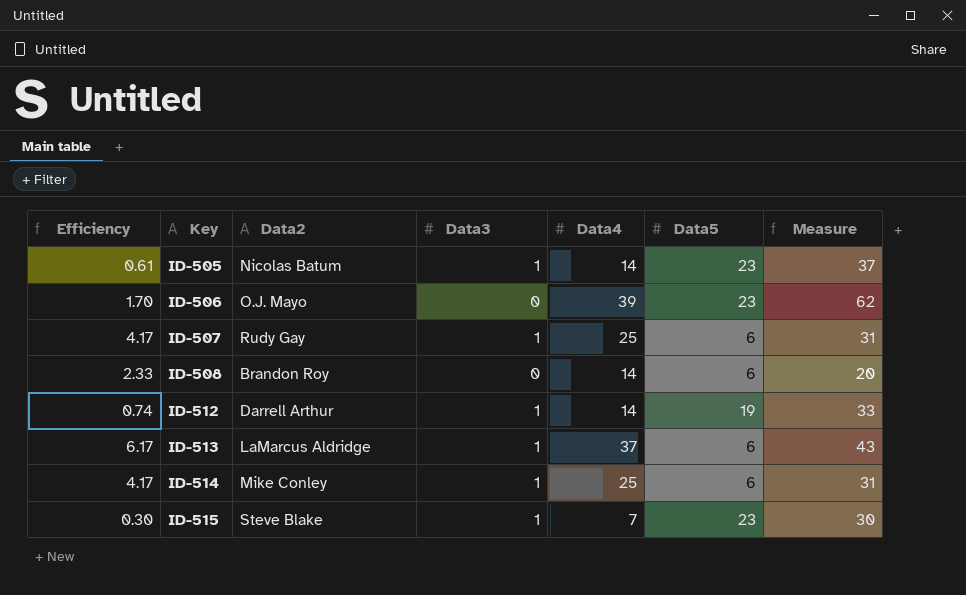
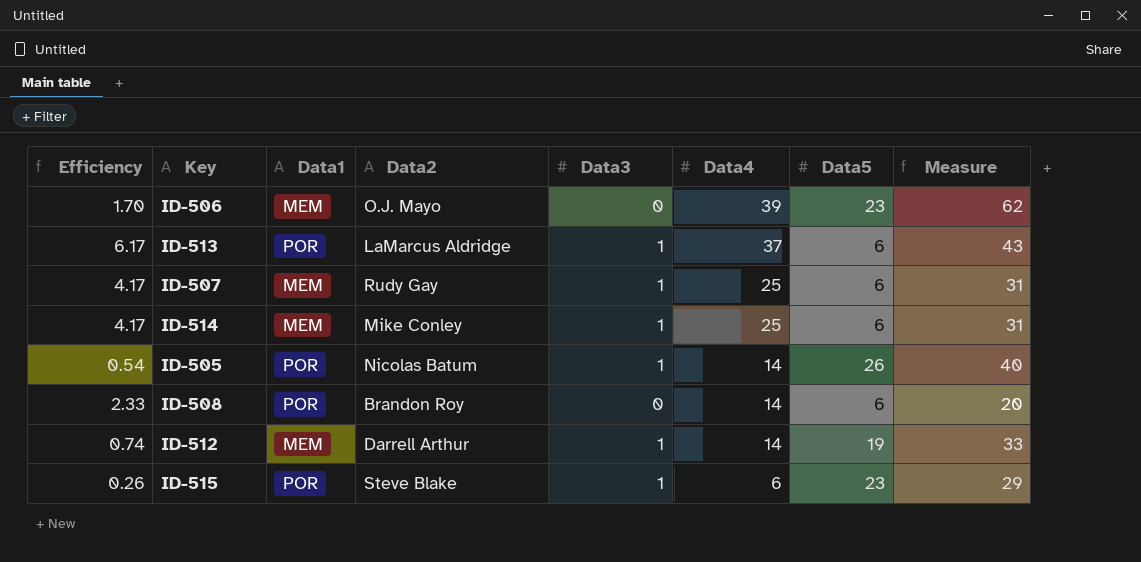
row order: Key ascending -> Data4 descending
column Data1 | position: none -> 3
ID-505 | Efficiency: 0.61 -> 0.54
ID-505 | Data5: 23 -> 26
ID-505 | Measure: 37 -> 40
ID-515 | Efficiency: 0.30 -> 0.26
ID-515 | Data4: 7 -> 6
ID-515 | Measure: 30 -> 29

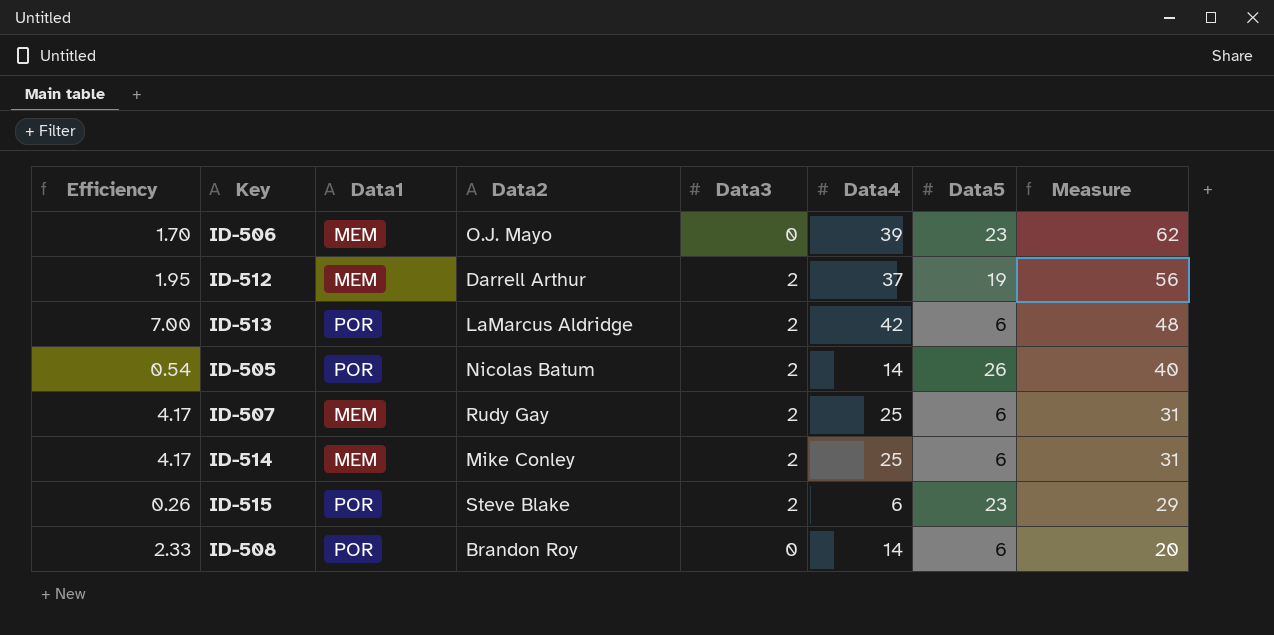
row order: Data4 descending -> Measure descending
ID-512 | Efficiency: 0.74 -> 1.95
ID-512 | Data3: 1 -> 2
ID-512 | Data4: 14 -> 37
ID-512 | Measure: 33 -> 56
ID-513 | Efficiency: 6.17 -> 7.00
ID-513 | Data3: 1 -> 2
ID-513 | Data4: 37 -> 42
ID-513 | Measure: 43 -> 48
ID-505 | Data3: 1 -> 2
ID-507 | Data3: 1 -> 2
ID-514 | Data3: 1 -> 2
ID-515 | Data3: 1 -> 2

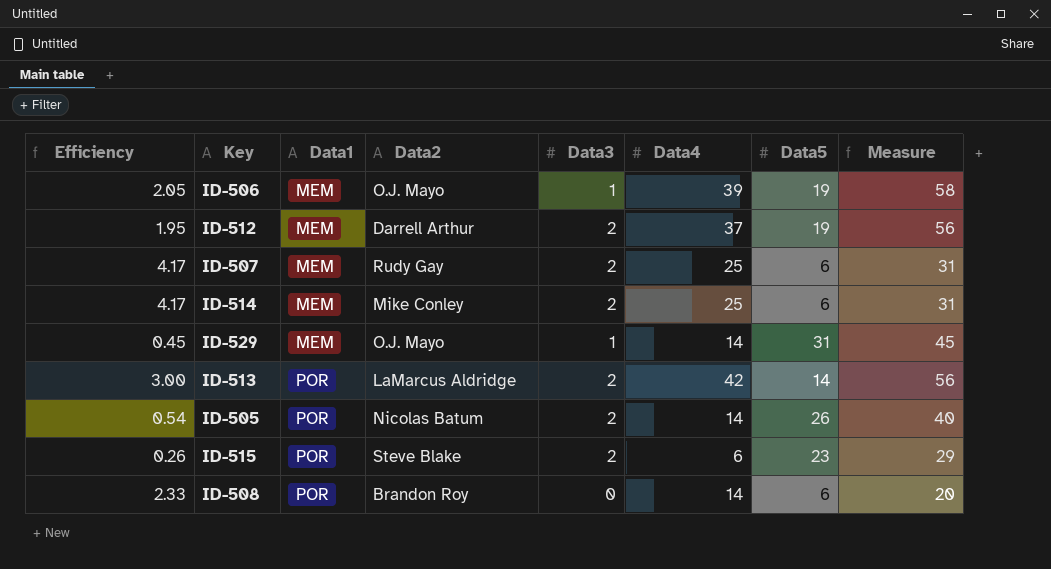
row order: Measure descending -> Data1 ascending
ID-506 | Efficiency: 1.70 -> 2.05
ID-506 | Data3: 0 -> 1
ID-506 | Data5: 23 -> 19
ID-506 | Measure: 62 -> 58
row ID-529: none -> 0.45 | MEM | O.J. Mayo | 1 | 14 | 31 | 45
ID-513 | Efficiency: 7.00 -> 3.00
ID-513 | Data5: 6 -> 14
ID-513 | Measure: 48 -> 56

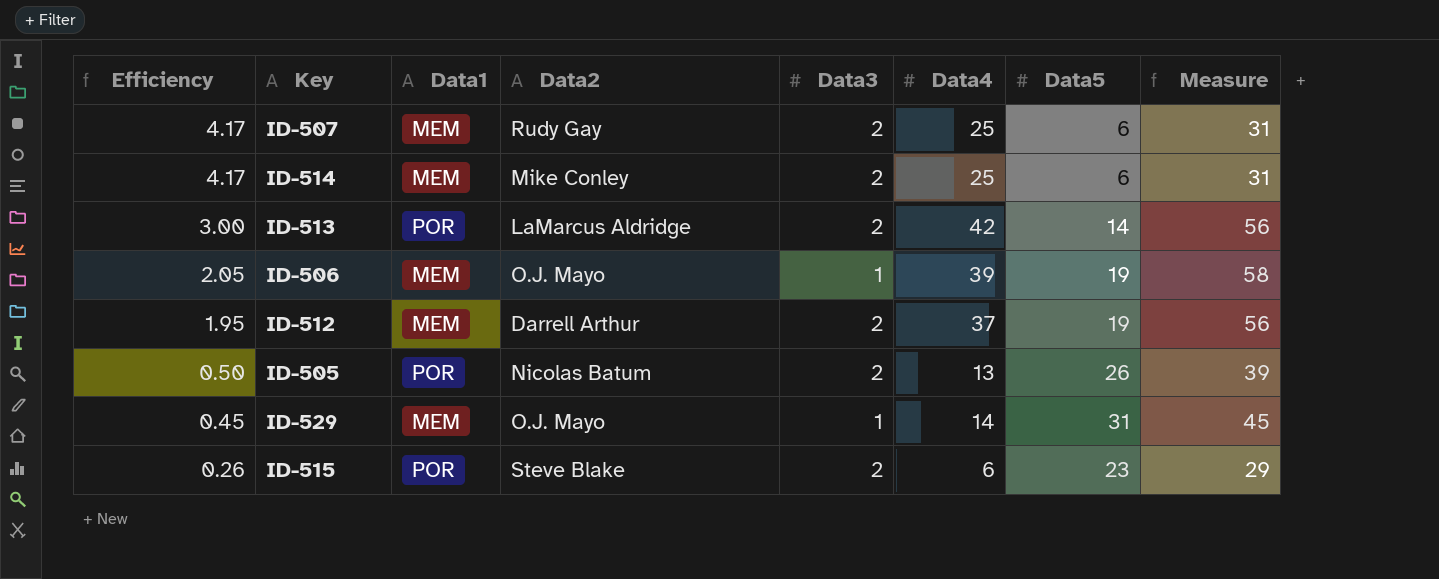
row order: Data1 ascending -> Efficiency descending
row ID-508: 2.33 | POR | Brandon Roy | 0 | 14 | 6 | 20 -> none
ID-505 | Efficiency: 0.54 -> 0.50
ID-505 | Data4: 14 -> 13
ID-505 | Measure: 40 -> 39

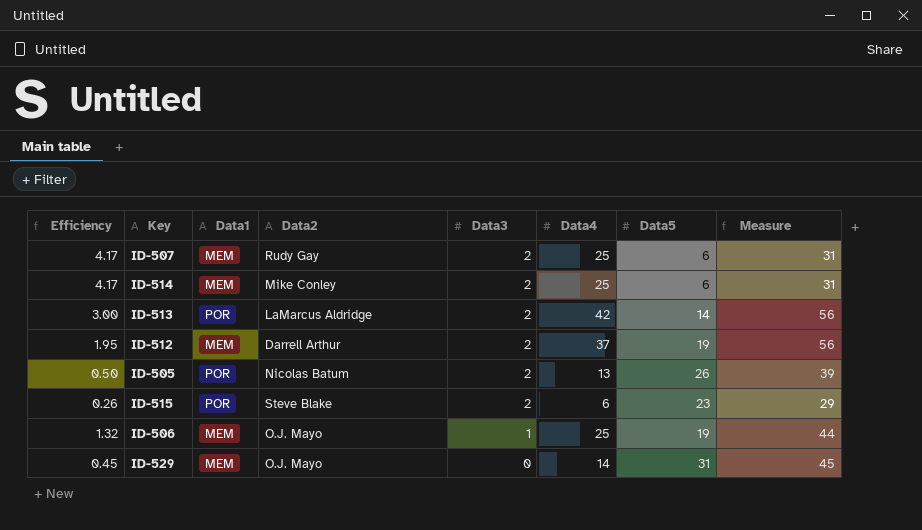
row order: Efficiency descending -> Data3 descending
ID-506 | Efficiency: 2.05 -> 1.32
ID-506 | Data4: 39 -> 25
ID-506 | Measure: 58 -> 44
ID-529 | Data3: 1 -> 0

